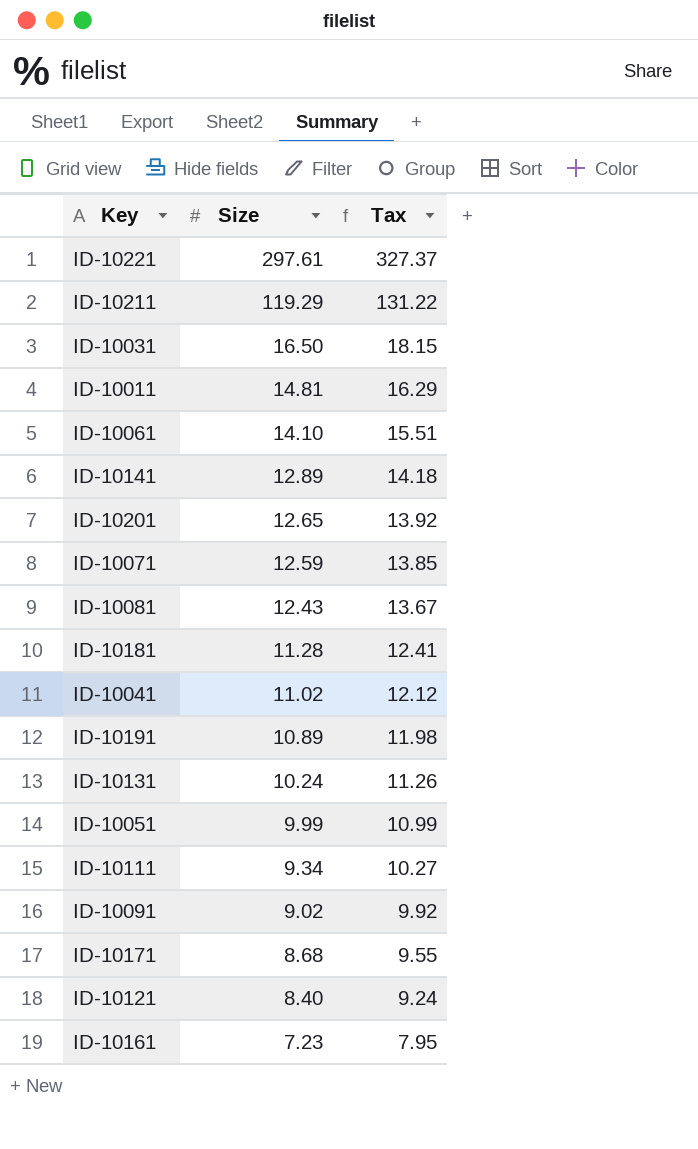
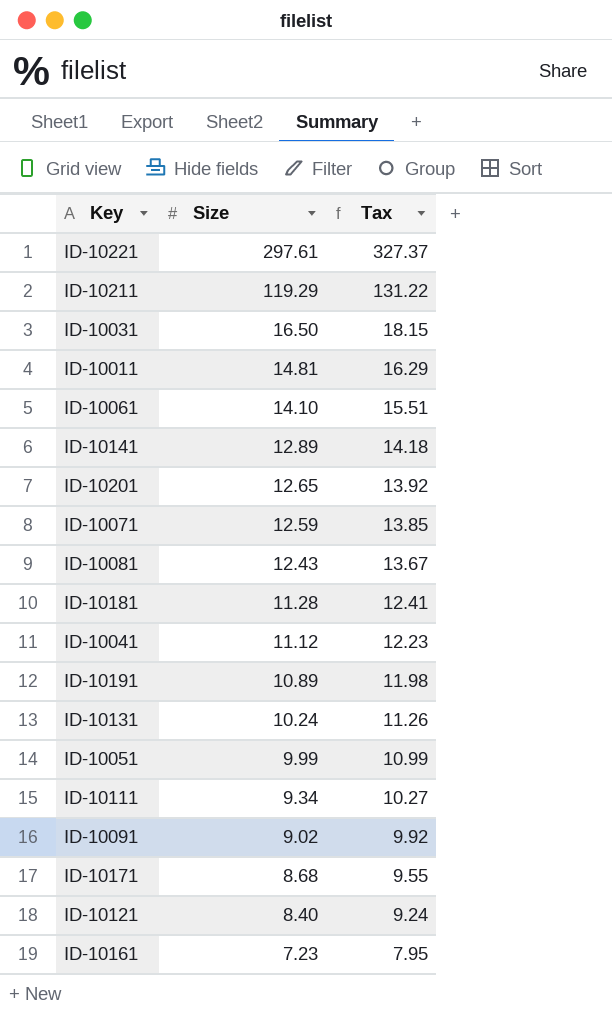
ID-10041 | Size: 11.02 -> 11.12
ID-10041 | Tax: 12.12 -> 12.23

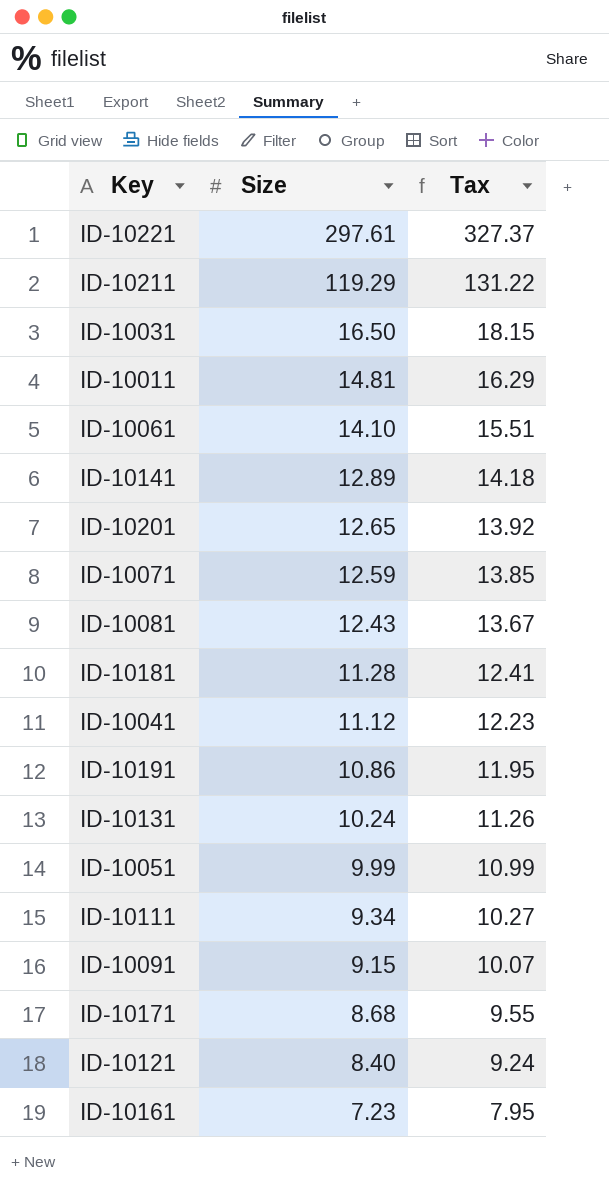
ID-10191 | Size: 10.89 -> 10.86
ID-10191 | Tax: 11.98 -> 11.95
ID-10091 | Size: 9.02 -> 9.15
ID-10091 | Tax: 9.92 -> 10.07

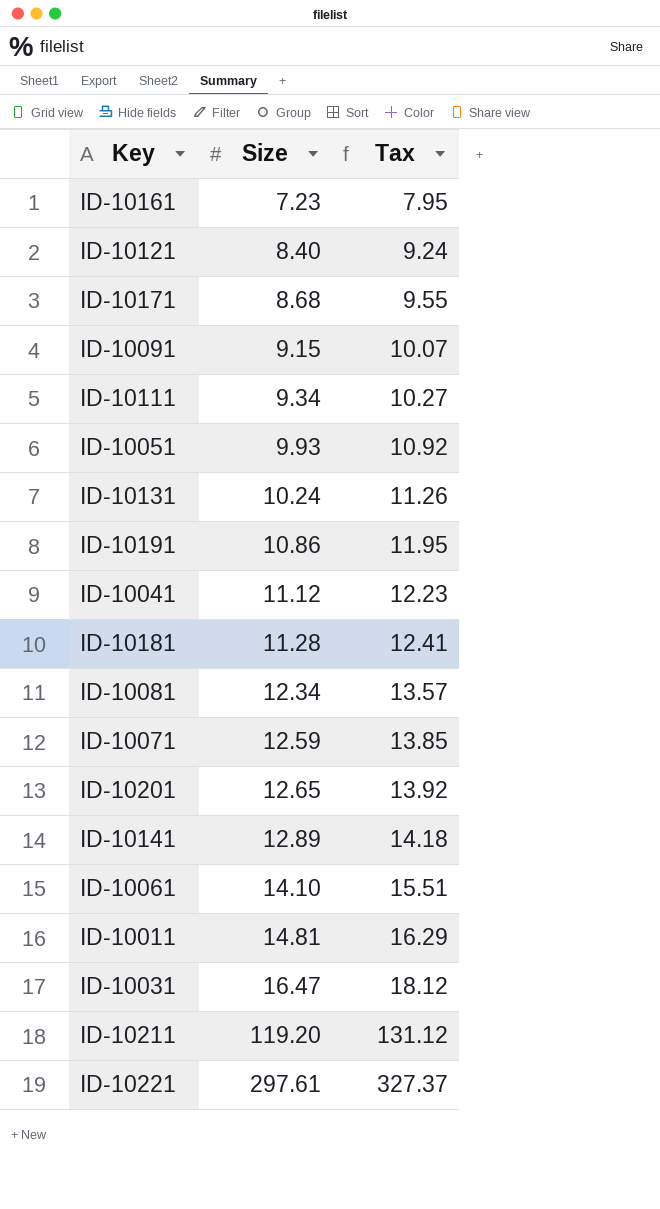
row order: Size descending -> Size ascending
ID-10051 | Size: 9.99 -> 9.93
ID-10051 | Tax: 10.99 -> 10.92
ID-10081 | Size: 12.43 -> 12.34
ID-10081 | Tax: 13.67 -> 13.57
ID-10031 | Size: 16.50 -> 16.47
ID-10031 | Tax: 18.15 -> 18.12
ID-10211 | Size: 119.29 -> 119.20
ID-10211 | Tax: 131.22 -> 131.12

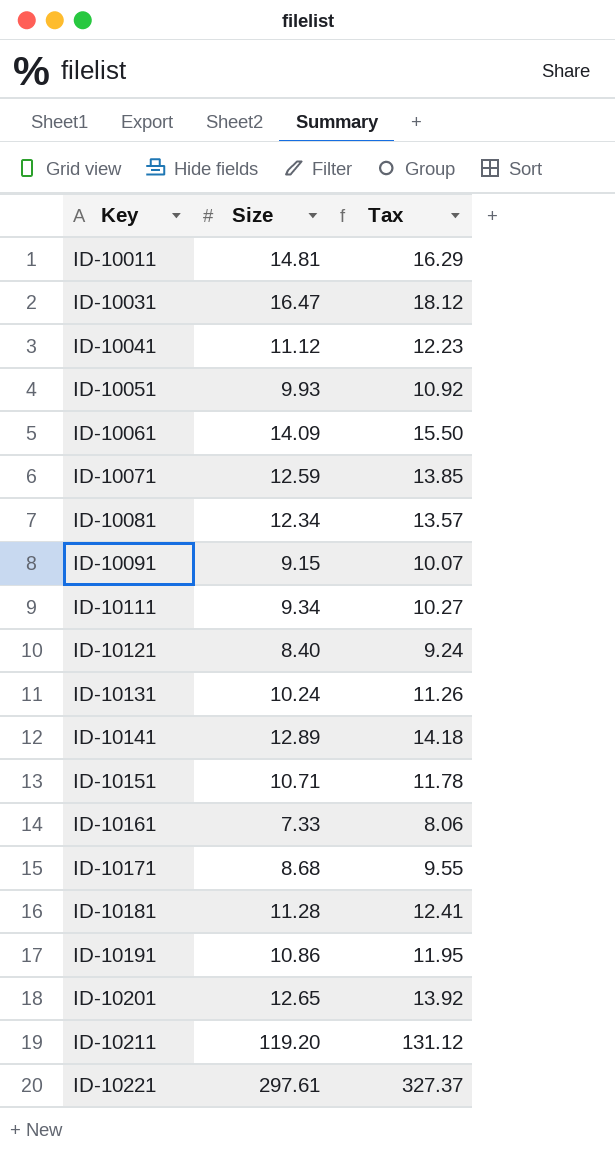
row order: Size ascending -> Key ascending
ID-10061 | Size: 14.10 -> 14.09
ID-10061 | Tax: 15.51 -> 15.50
row ID-10151: none -> 10.71 | 11.78
ID-10161 | Size: 7.23 -> 7.33
ID-10161 | Tax: 7.95 -> 8.06

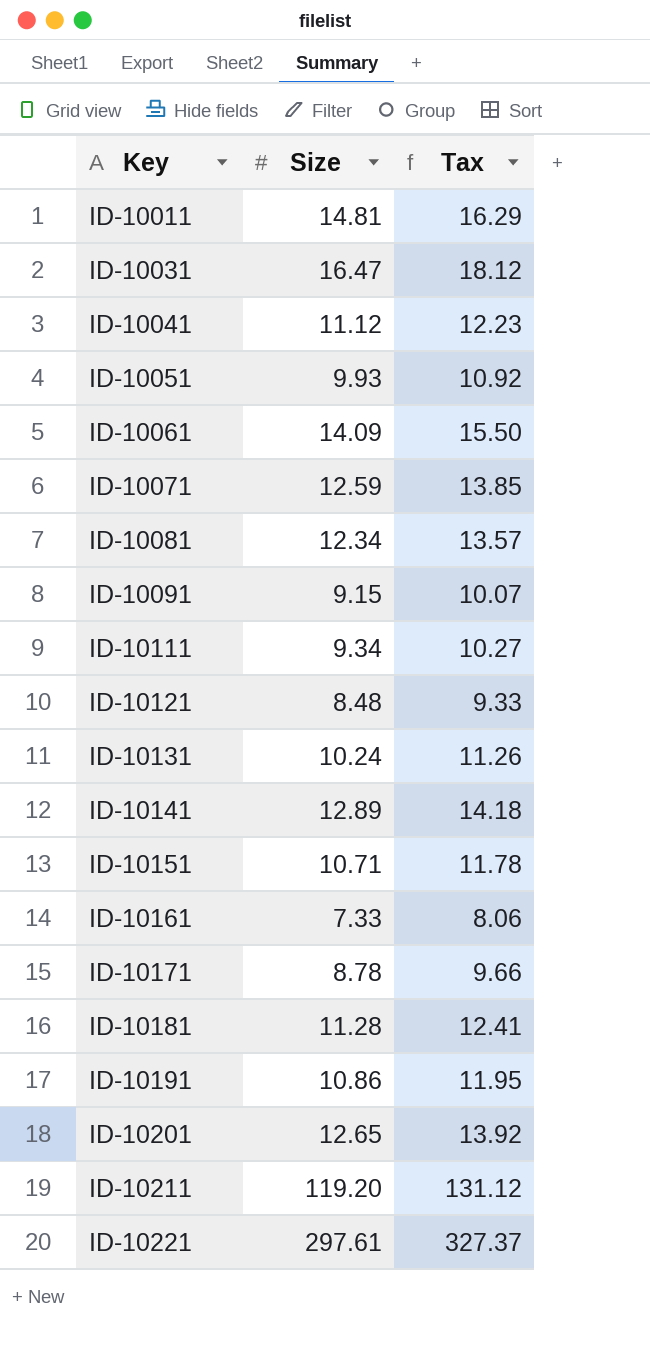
ID-10121 | Size: 8.40 -> 8.48
ID-10121 | Tax: 9.24 -> 9.33
ID-10171 | Size: 8.68 -> 8.78
ID-10171 | Tax: 9.55 -> 9.66

